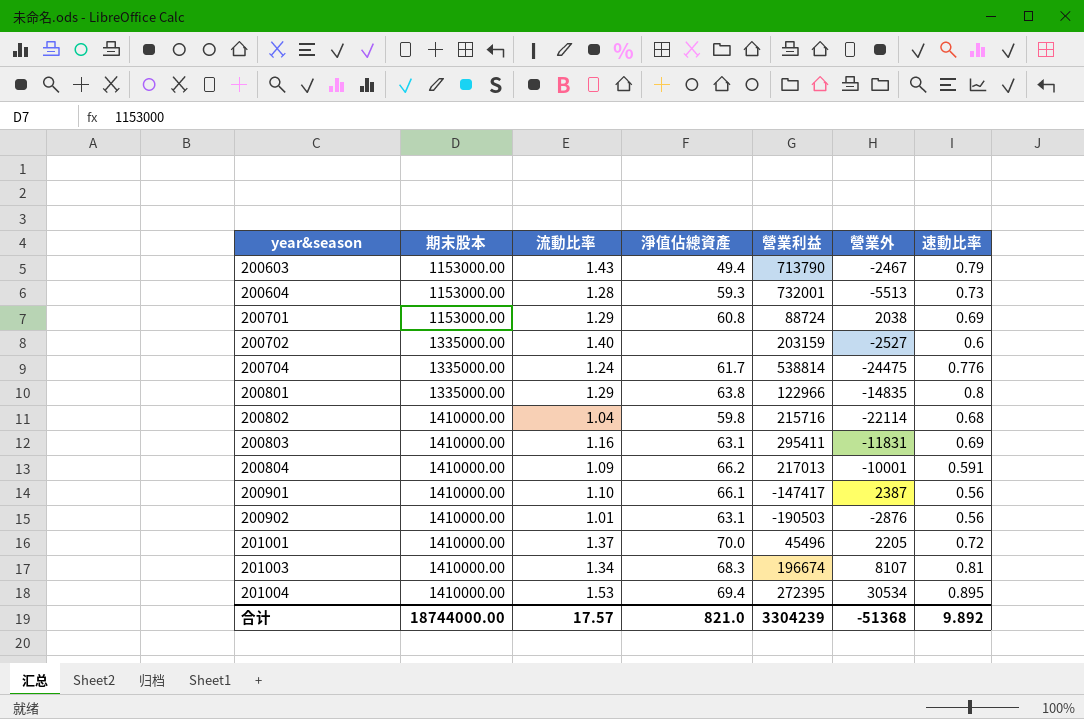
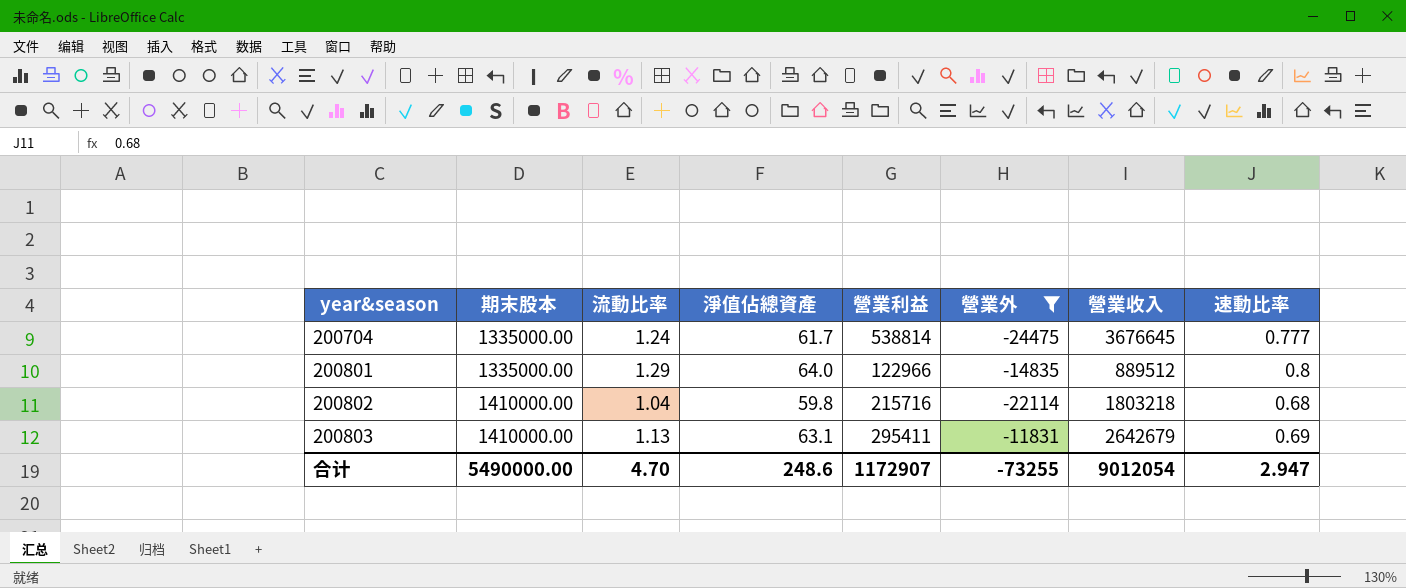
filter: none -> 營業外 <= -11831
column 營業收入 | position: none -> 7
200704 | 速動比率: 0.776 -> 0.777
200801 | 淨值佔總資產: 63.8 -> 64.0
200803 | 流動比率: 1.16 -> 1.13
合计 | 期末股本: 18744000.00 -> 5490000.00
合计 | 流動比率: 17.57 -> 4.70
合计 | 淨值佔總資產: 821.0 -> 248.6
合计 | 營業利益: 3304239 -> 1172907
合计 | 營業外: -51368 -> -73255
合计 | 速動比率: 9.892 -> 2.947

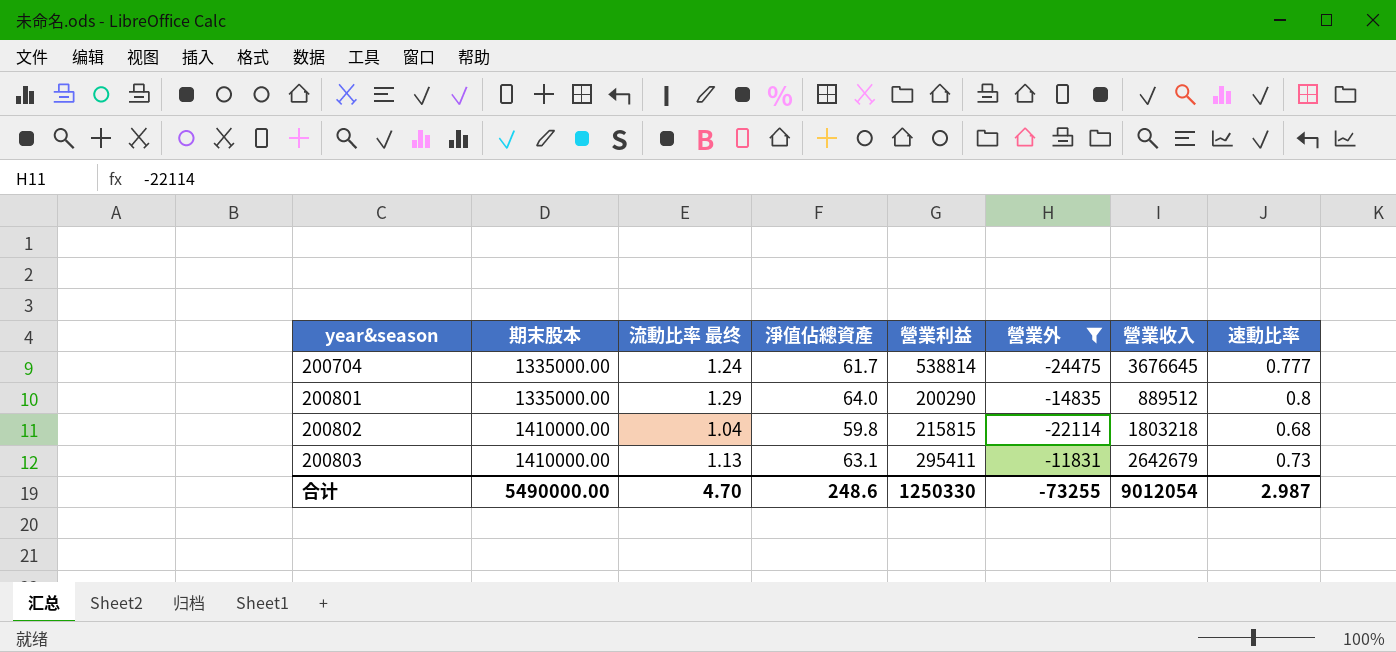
column name: 流動比率 -> 流動比率 最终
200801 | 營業利益: 122966 -> 200290
200802 | 營業利益: 215716 -> 215815
200803 | 速動比率: 0.69 -> 0.73
合计 | 營業利益: 1172907 -> 1250330
合计 | 速動比率: 2.947 -> 2.987

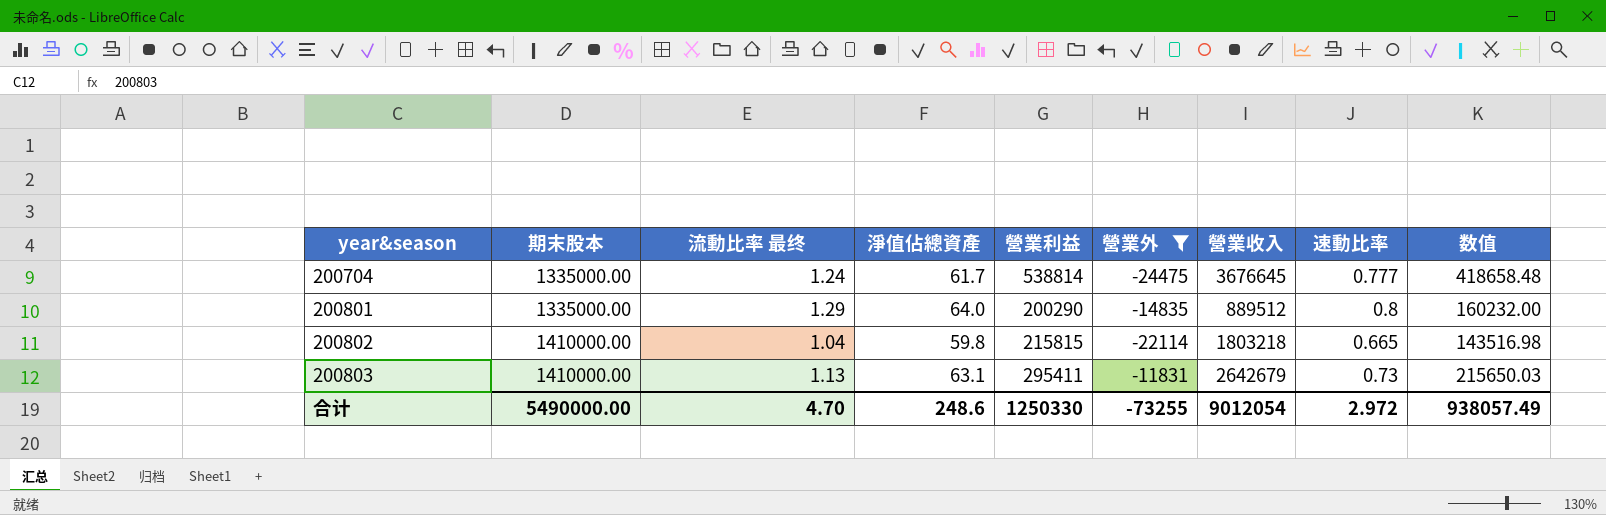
column 数值 | formula: none -> [營業利益] * [速動比率]
200802 | 速動比率: 0.68 -> 0.665
合计 | 速動比率: 2.987 -> 2.972

